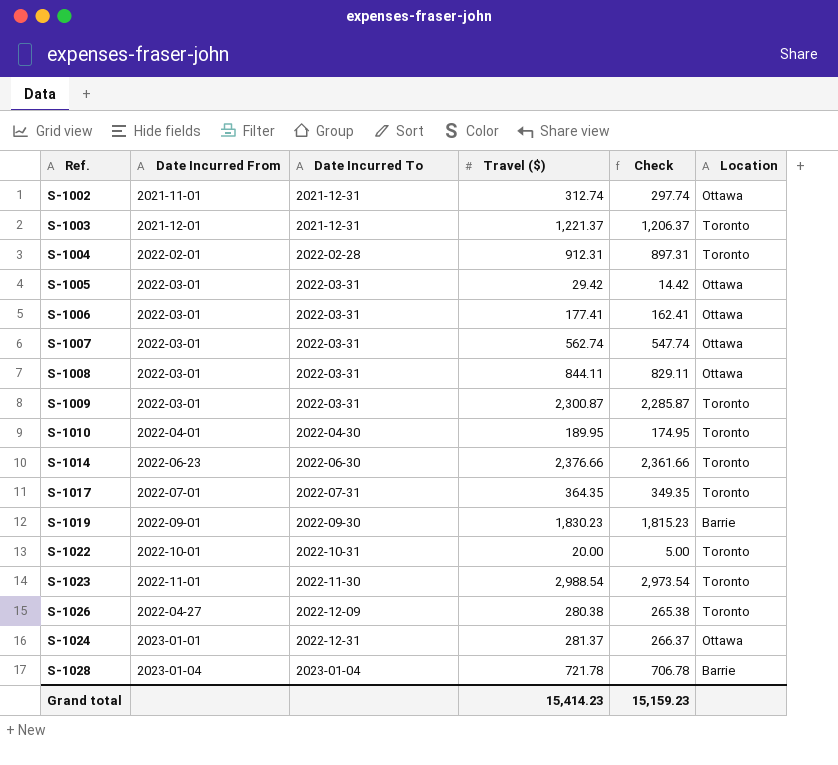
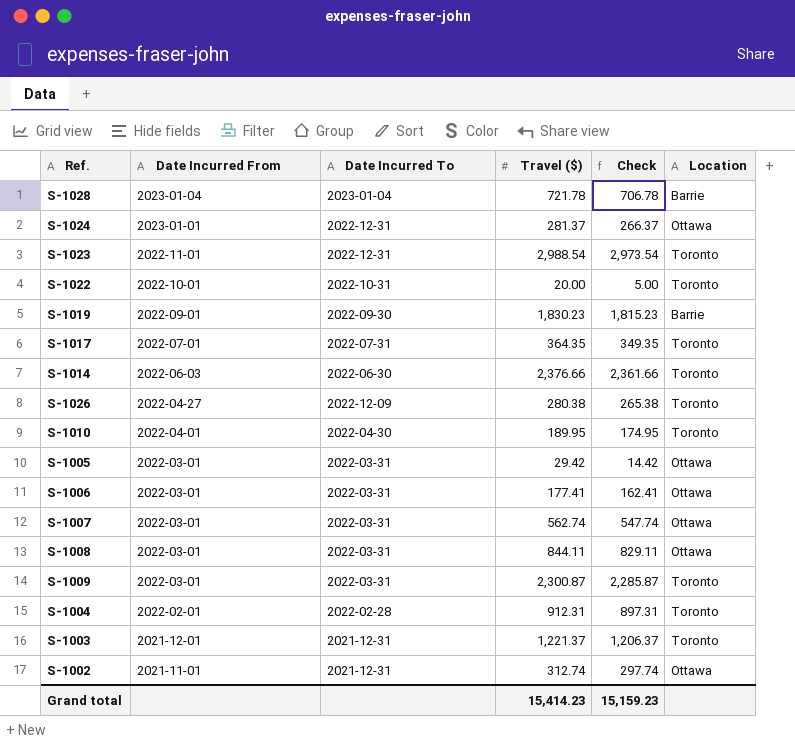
row order: Date Incurred To ascending -> Date Incurred From descending
S-1023 | Date Incurred To: 2022-11-30 -> 2022-12-31
S-1014 | Date Incurred From: 2022-06-23 -> 2022-06-03

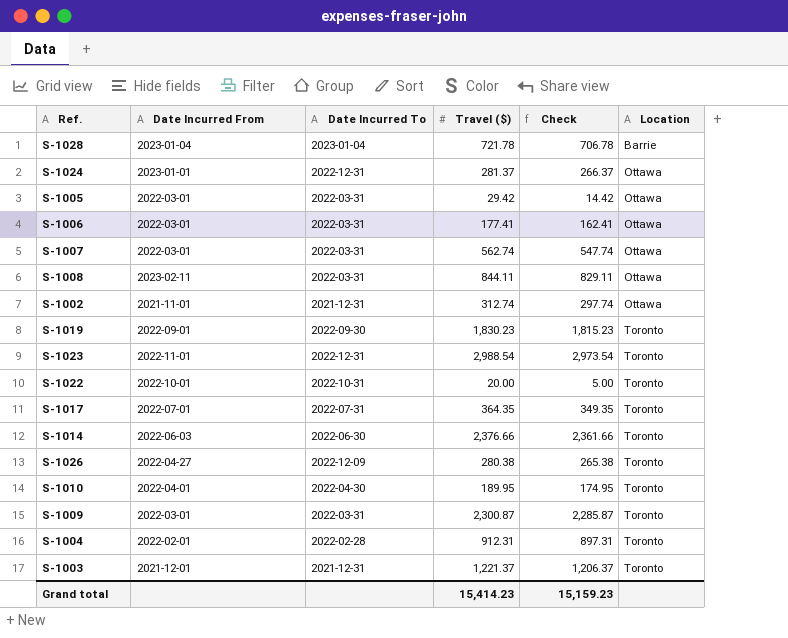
row order: Date Incurred From descending -> Location ascending
S-1008 | Date Incurred From: 2022-03-01 -> 2023-02-11
S-1019 | Location: Barrie -> Toronto

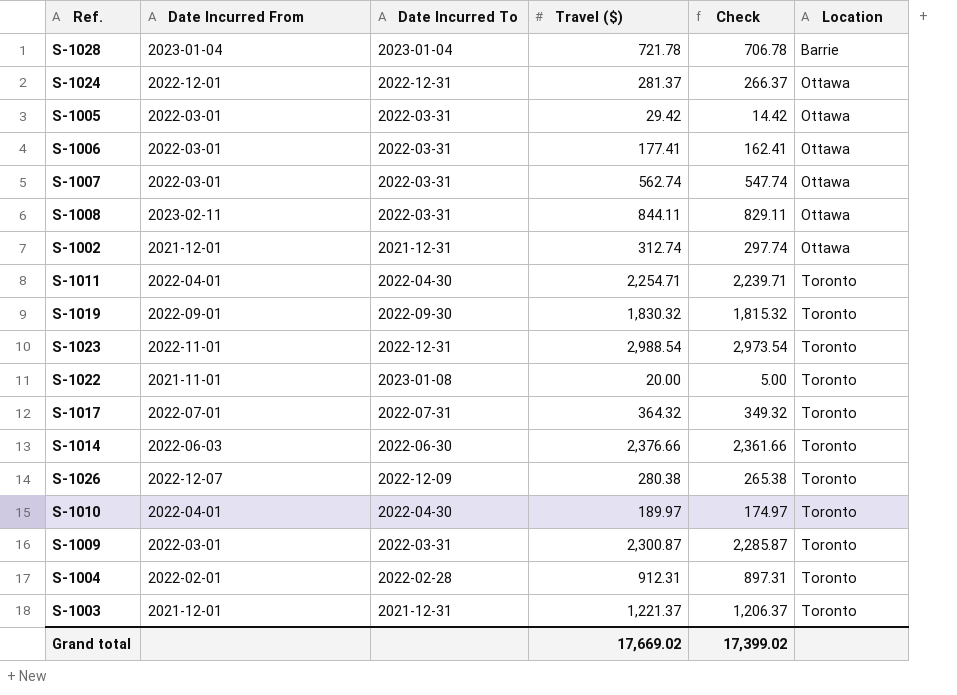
S-1024 | Date Incurred From: 2023-01-01 -> 2022-12-01
S-1002 | Date Incurred From: 2021-11-01 -> 2021-12-01
row S-1011: none -> 2022-04-01 | 2022-04-30 | 2,254.71 | 2,239.71 | Toronto
S-1019 | Travel ($): 1,830.23 -> 1,830.32
S-1019 | Check: 1,815.23 -> 1,815.32
S-1022 | Date Incurred From: 2022-10-01 -> 2021-11-01
S-1022 | Date Incurred To: 2022-10-31 -> 2023-01-08
S-1017 | Travel ($): 364.35 -> 364.32
S-1017 | Check: 349.35 -> 349.32
S-1026 | Date Incurred From: 2022-04-27 -> 2022-12-07
S-1010 | Travel ($): 189.95 -> 189.97
S-1010 | Check: 174.95 -> 174.97
Grand total | Travel ($): 15,414.23 -> 17,669.02
Grand total | Check: 15,159.23 -> 17,399.02

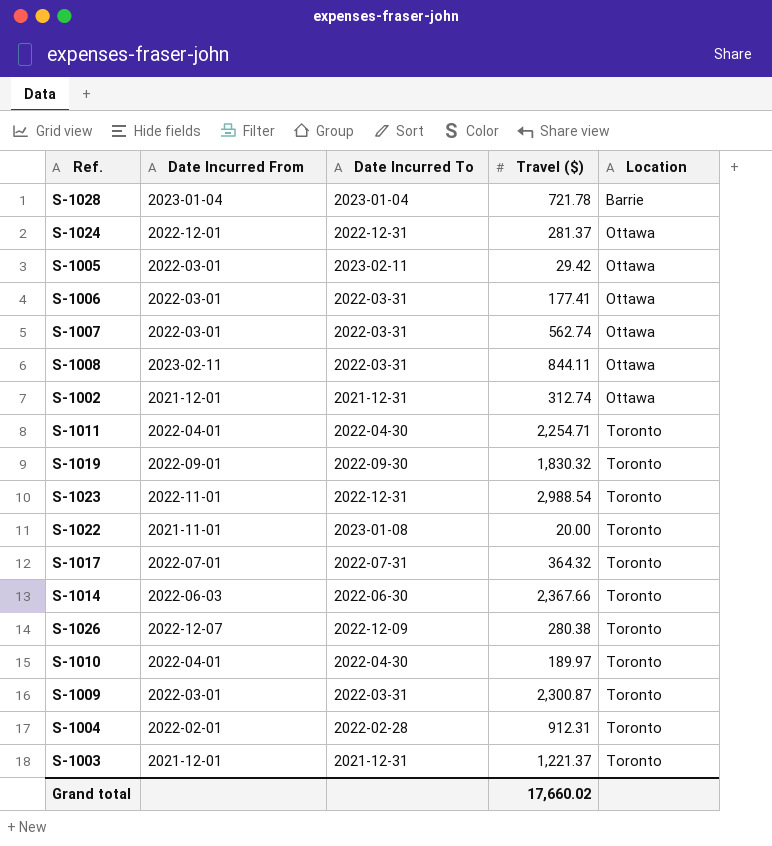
column Check | formula: [Travel ($)] - 15 -> none
S-1005 | Date Incurred To: 2022-03-31 -> 2023-02-11
S-1014 | Travel ($): 2,376.66 -> 2,367.66
Grand total | Travel ($): 17,669.02 -> 17,660.02

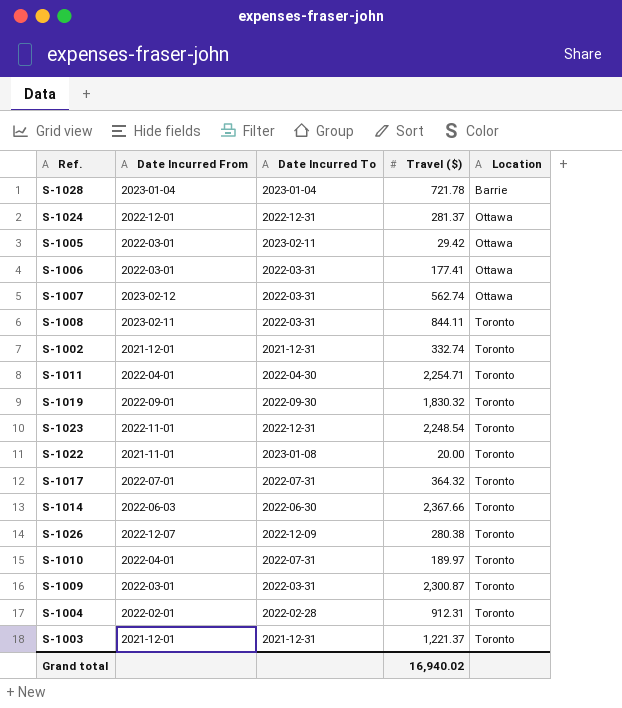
S-1007 | Date Incurred From: 2022-03-01 -> 2023-02-12
S-1008 | Location: Ottawa -> Toronto
S-1002 | Travel ($): 312.74 -> 332.74
S-1002 | Location: Ottawa -> Toronto
S-1023 | Travel ($): 2,988.54 -> 2,248.54
S-1010 | Date Incurred To: 2022-04-30 -> 2022-07-31
Grand total | Travel ($): 17,660.02 -> 16,940.02

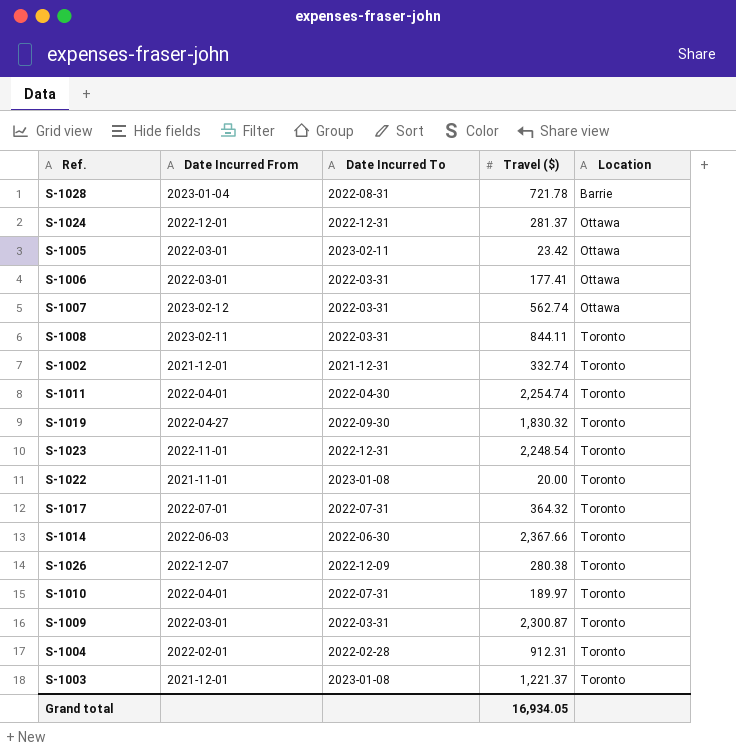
S-1028 | Date Incurred To: 2023-01-04 -> 2022-08-31
S-1005 | Travel ($): 29.42 -> 23.42
S-1011 | Travel ($): 2,254.71 -> 2,254.74
S-1019 | Date Incurred From: 2022-09-01 -> 2022-04-27
S-1003 | Date Incurred To: 2021-12-31 -> 2023-01-08
Grand total | Travel ($): 16,940.02 -> 16,934.05

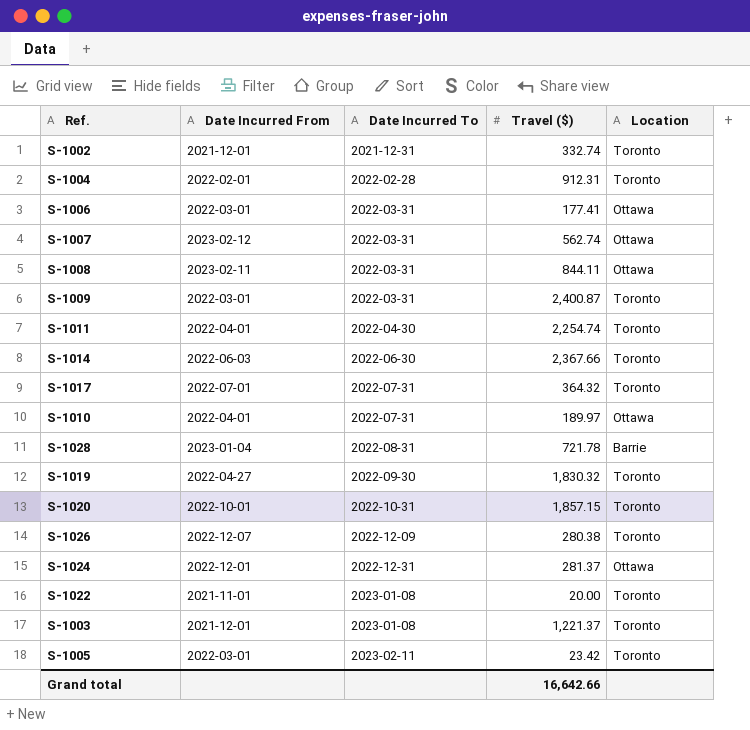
row order: Location ascending -> Date Incurred To ascending
row S-1023: 2022-11-01 | 2022-12-31 | 2,248.54 | Toronto -> none
S-1008 | Location: Toronto -> Ottawa
S-1009 | Travel ($): 2,300.87 -> 2,400.87
S-1010 | Location: Toronto -> Ottawa
row S-1020: none -> 2022-10-01 | 2022-10-31 | 1,857.15 | Toronto
S-1005 | Location: Ottawa -> Toronto
Grand total | Travel ($): 16,934.05 -> 16,642.66

